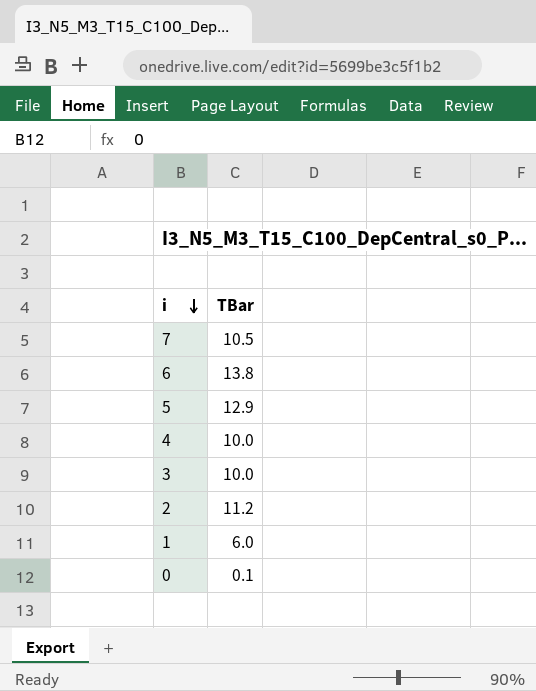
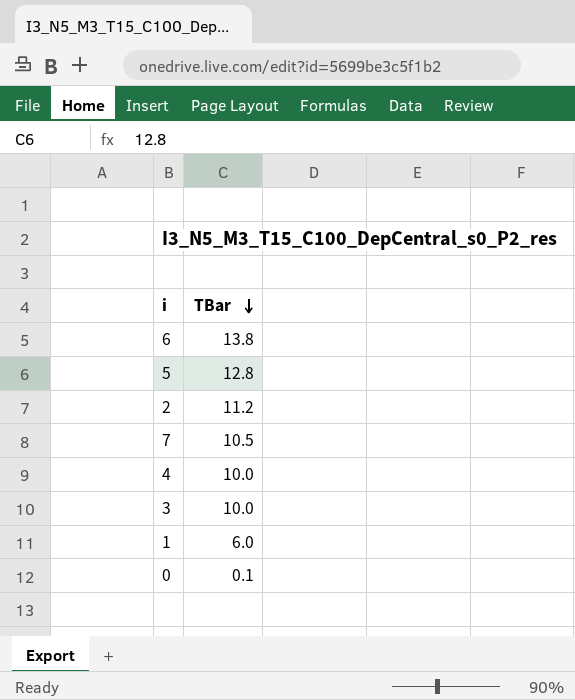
row order: i descending -> TBar descending
5 | TBar: 12.9 -> 12.8

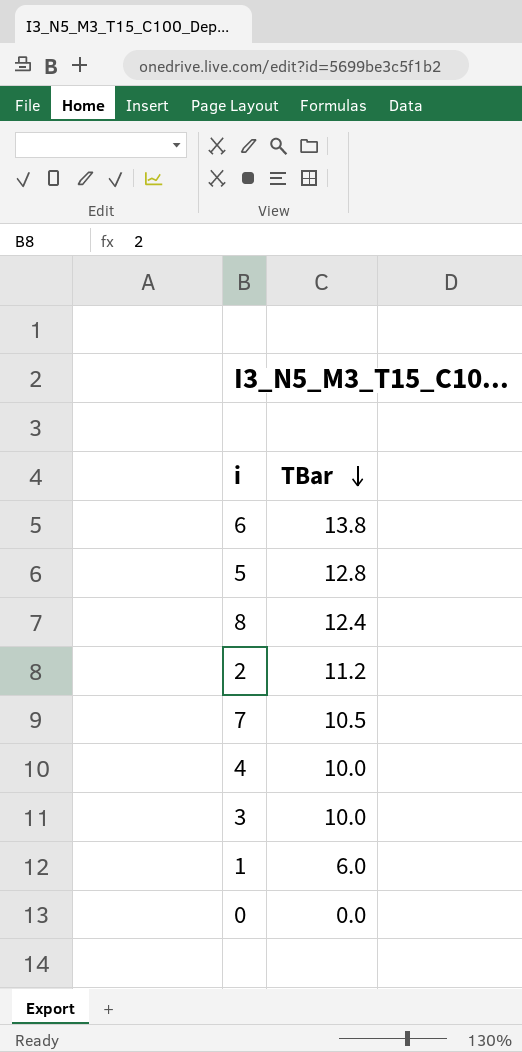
row 8: none -> 12.4
0 | TBar: 0.1 -> 0.0

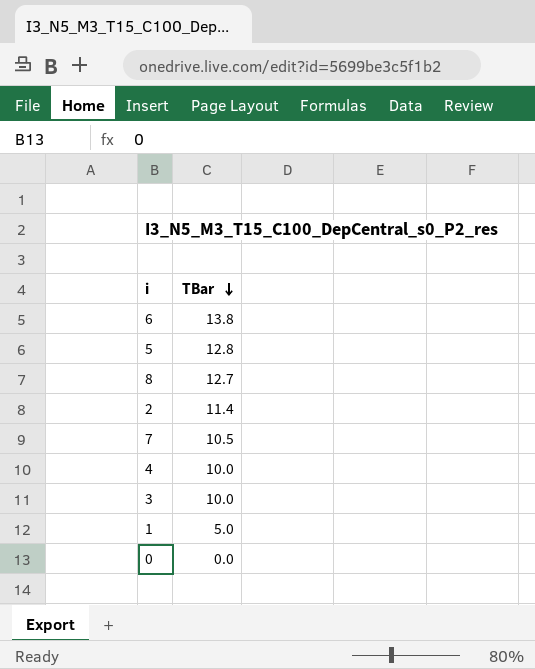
8 | TBar: 12.4 -> 12.7
2 | TBar: 11.2 -> 11.4
1 | TBar: 6.0 -> 5.0

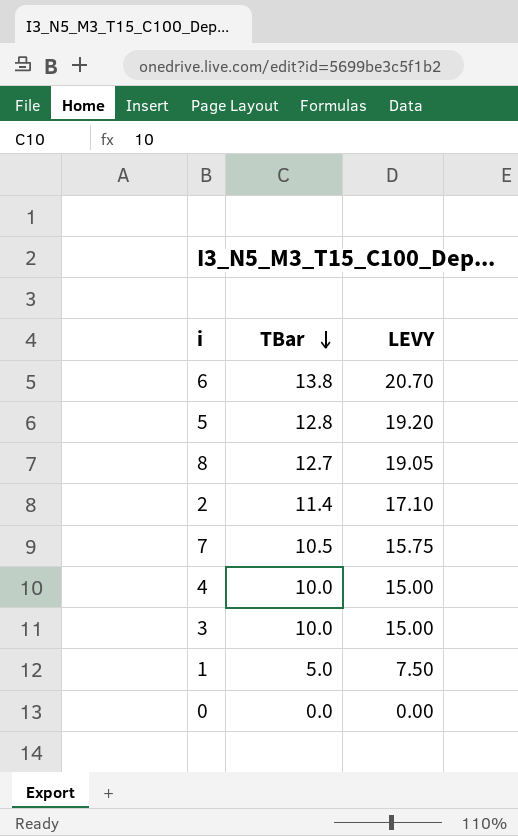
column LEVY | formula: none -> [TBar] * 1.5

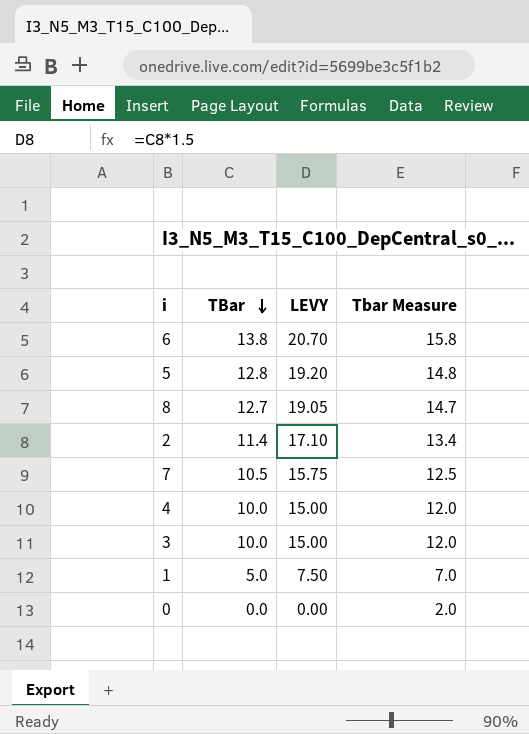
column Tbar Measure | formula: none -> [TBar] + 2

